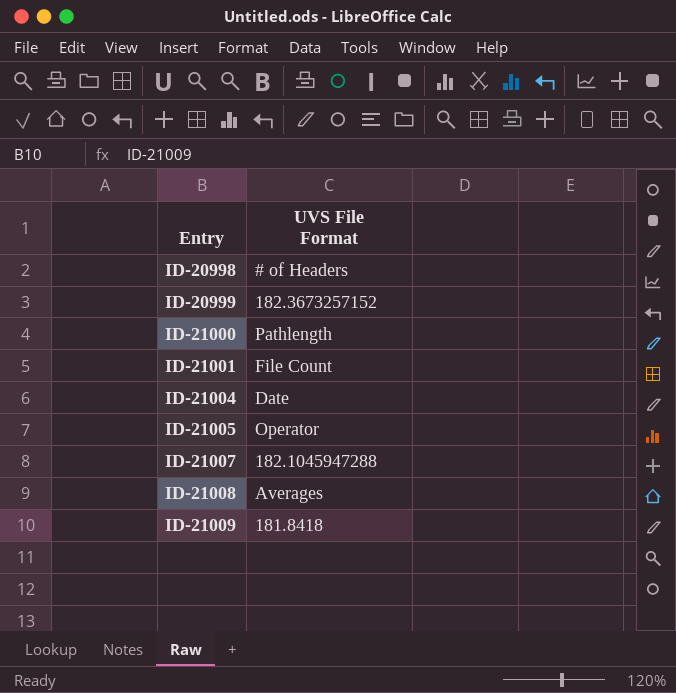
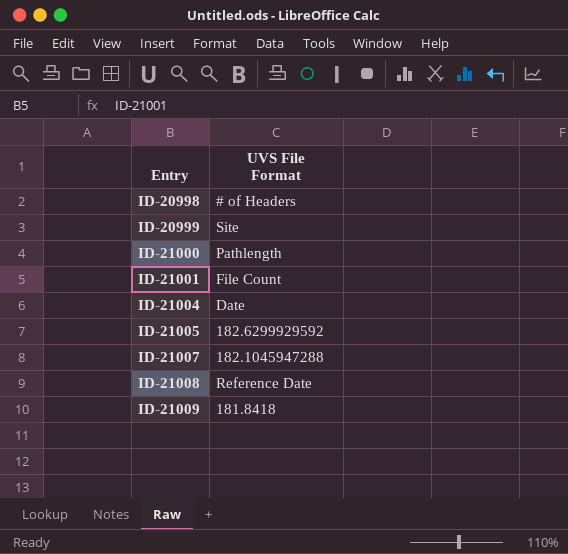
ID-20999 | UVS File Format: 182.3673257152 -> Site
ID-21005 | UVS File Format: Operator -> 182.6299929592
ID-21008 | UVS File Format: Averages -> Reference Date

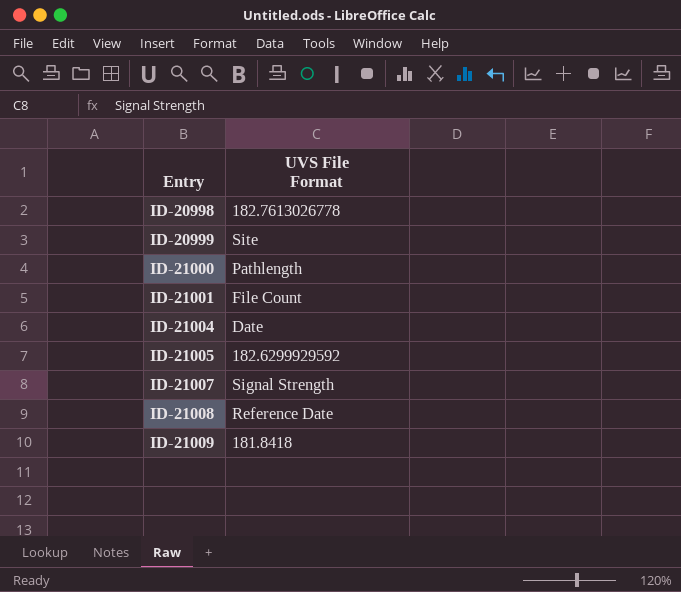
ID-20998 | UVS File Format: # of Headers -> 182.7613026778
ID-21007 | UVS File Format: 182.1045947288 -> Signal Strength

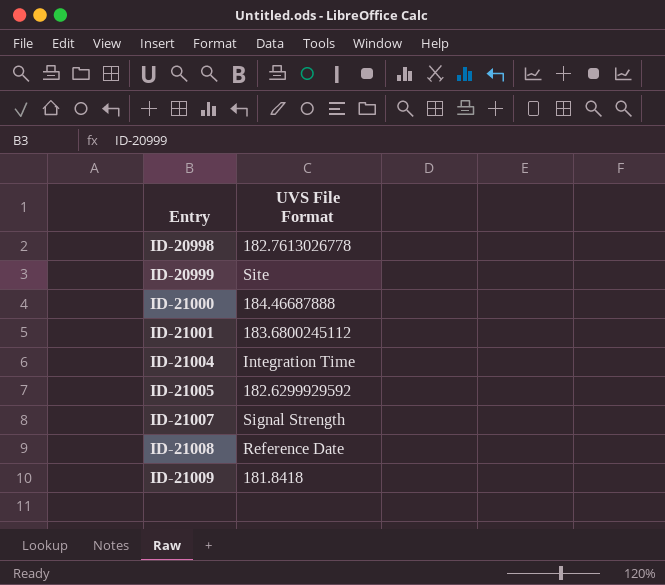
ID-21000 | UVS File Format: Pathlength -> 184.46687888
ID-21001 | UVS File Format: File Count -> 183.6800245112
ID-21004 | UVS File Format: Date -> Integration Time

